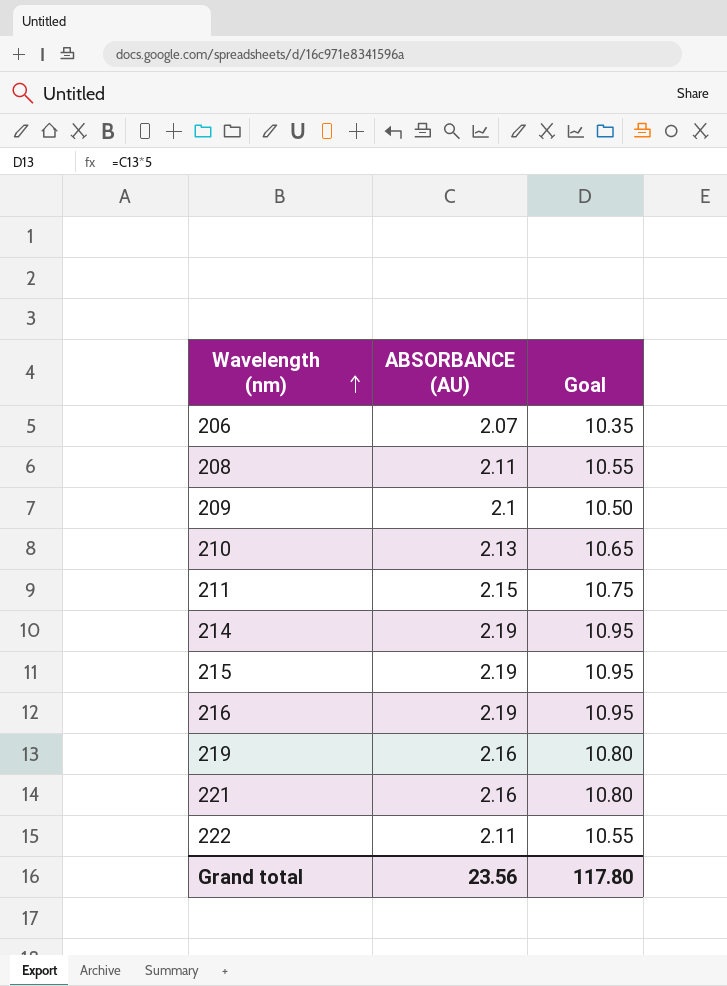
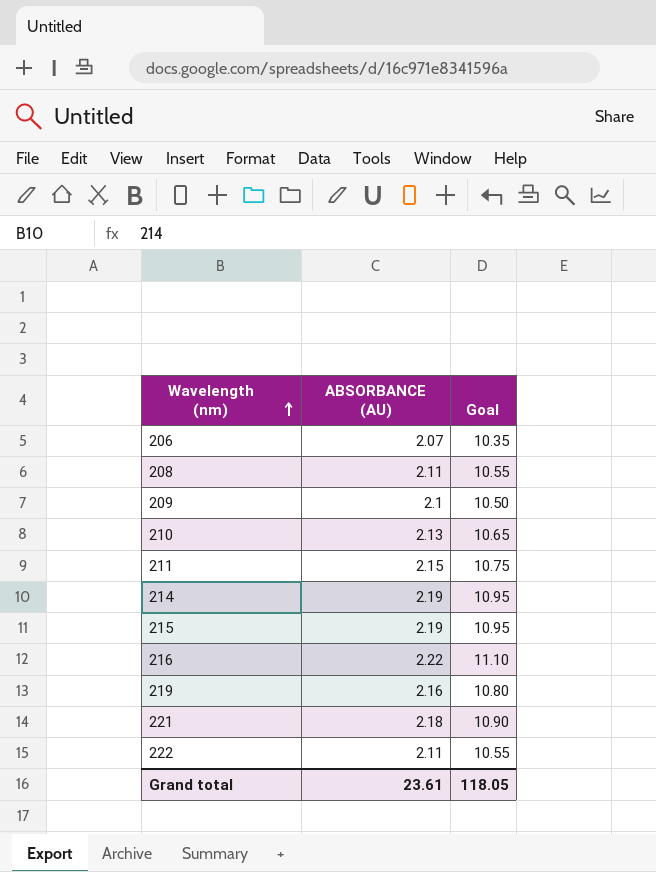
216 | ABSORBANCE (AU): 2.19 -> 2.22
216 | Goal: 10.95 -> 11.10
221 | ABSORBANCE (AU): 2.16 -> 2.18
221 | Goal: 10.80 -> 10.90
Grand total | ABSORBANCE (AU): 23.56 -> 23.61
Grand total | Goal: 117.80 -> 118.05

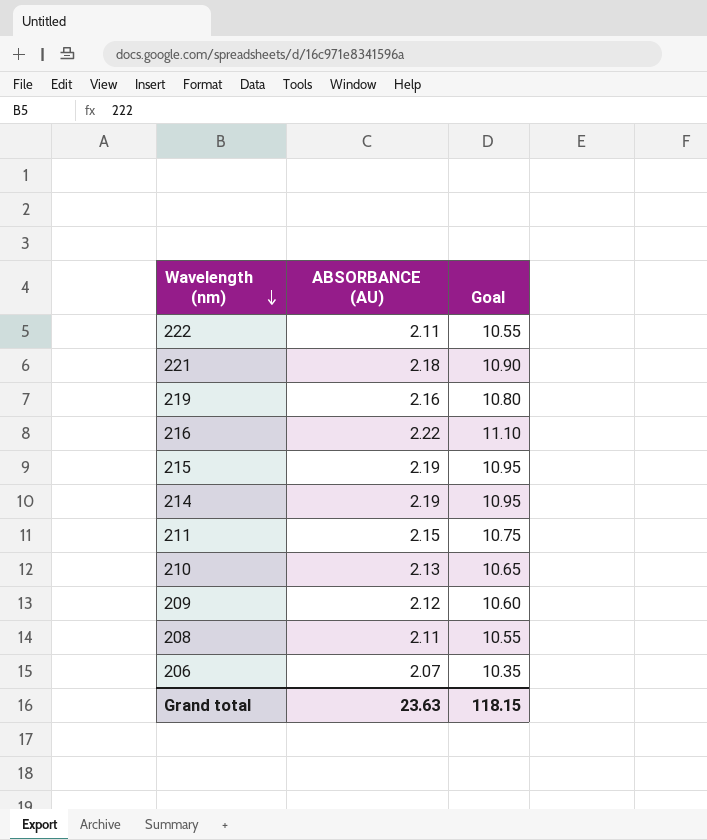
row order: Wavelength (nm) ascending -> Wavelength (nm) descending
209 | ABSORBANCE (AU): 2.1 -> 2.12
209 | Goal: 10.50 -> 10.60
Grand total | ABSORBANCE (AU): 23.61 -> 23.63
Grand total | Goal: 118.05 -> 118.15

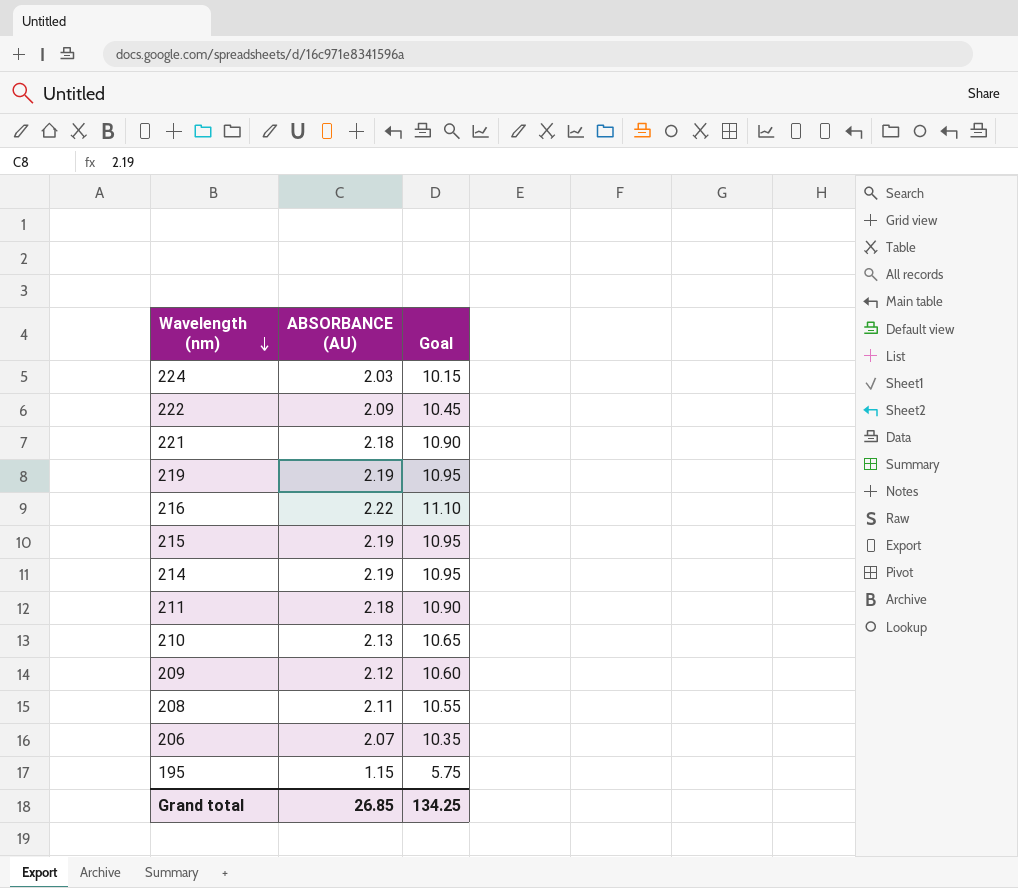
row 224: none -> 2.03 | 10.15
222 | ABSORBANCE (AU): 2.11 -> 2.09
222 | Goal: 10.55 -> 10.45
219 | ABSORBANCE (AU): 2.16 -> 2.19
219 | Goal: 10.80 -> 10.95
211 | ABSORBANCE (AU): 2.15 -> 2.18
211 | Goal: 10.75 -> 10.90
row 195: none -> 1.15 | 5.75
Grand total | ABSORBANCE (AU): 23.63 -> 26.85
Grand total | Goal: 118.15 -> 134.25

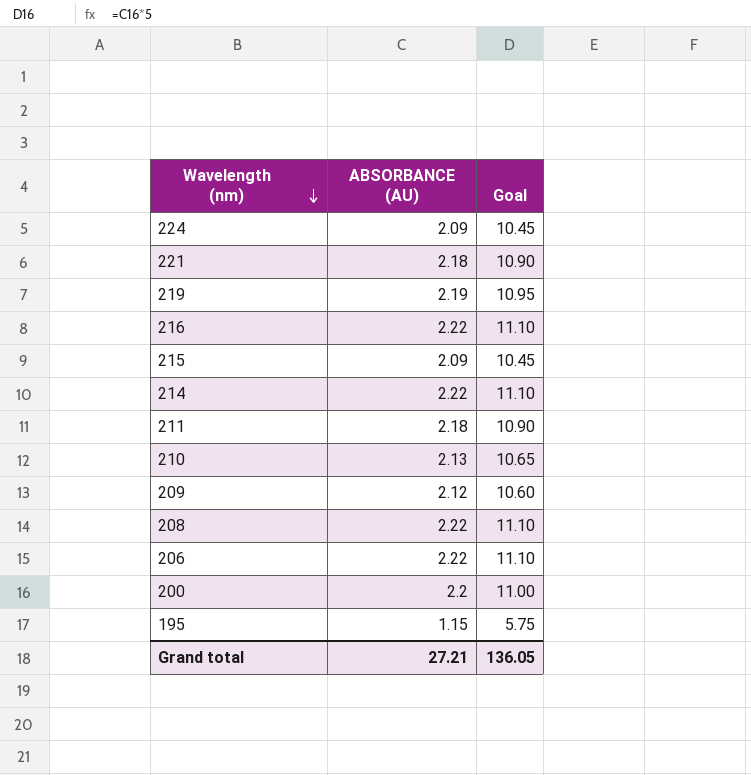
row 222: 2.09 | 10.45 -> none
224 | ABSORBANCE (AU): 2.03 -> 2.09
224 | Goal: 10.15 -> 10.45
215 | ABSORBANCE (AU): 2.19 -> 2.09
215 | Goal: 10.95 -> 10.45
214 | ABSORBANCE (AU): 2.19 -> 2.22
214 | Goal: 10.95 -> 11.10
208 | ABSORBANCE (AU): 2.11 -> 2.22
208 | Goal: 10.55 -> 11.10
206 | ABSORBANCE (AU): 2.07 -> 2.22
206 | Goal: 10.35 -> 11.10
row 200: none -> 2.2 | 11.00
Grand total | ABSORBANCE (AU): 26.85 -> 27.21
Grand total | Goal: 134.25 -> 136.05

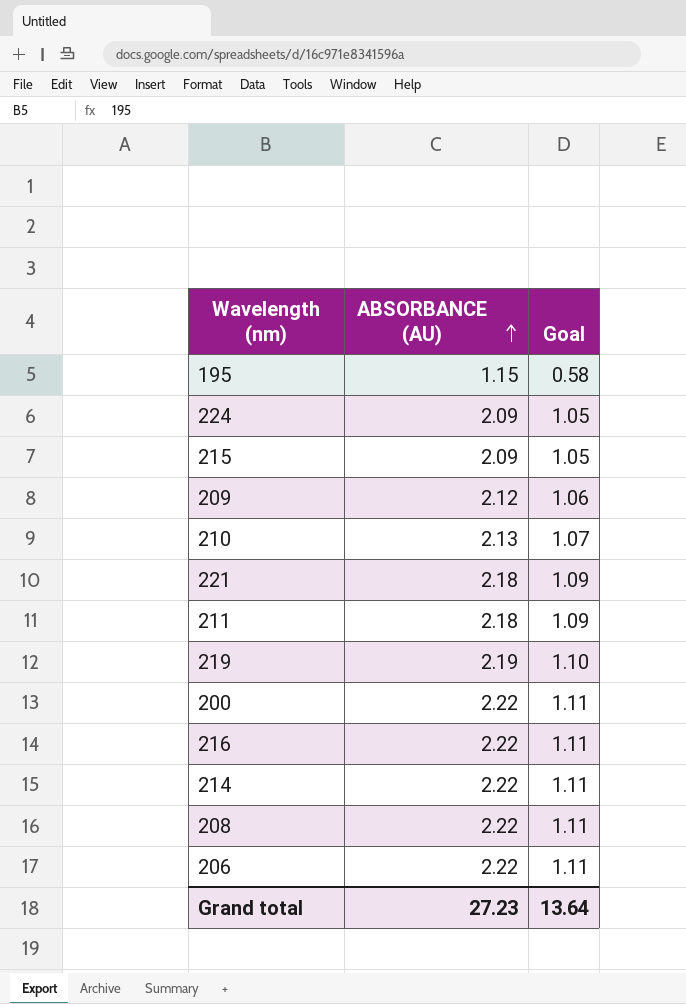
row order: Wavelength (nm) descending -> ABSORBANCE (AU) ascending
column Goal | formula: [ABSORBANCE (AU)] * 5 -> [ABSORBANCE (AU)] * 0.5
200 | ABSORBANCE (AU): 2.2 -> 2.22
Grand total | ABSORBANCE (AU): 27.21 -> 27.23
Grand total | Goal: 136.05 -> 13.64

